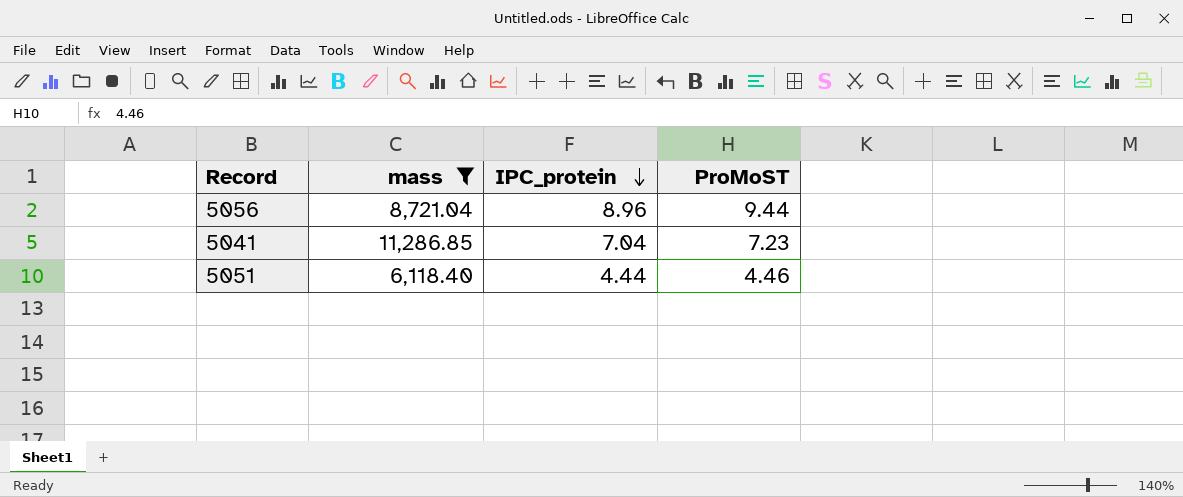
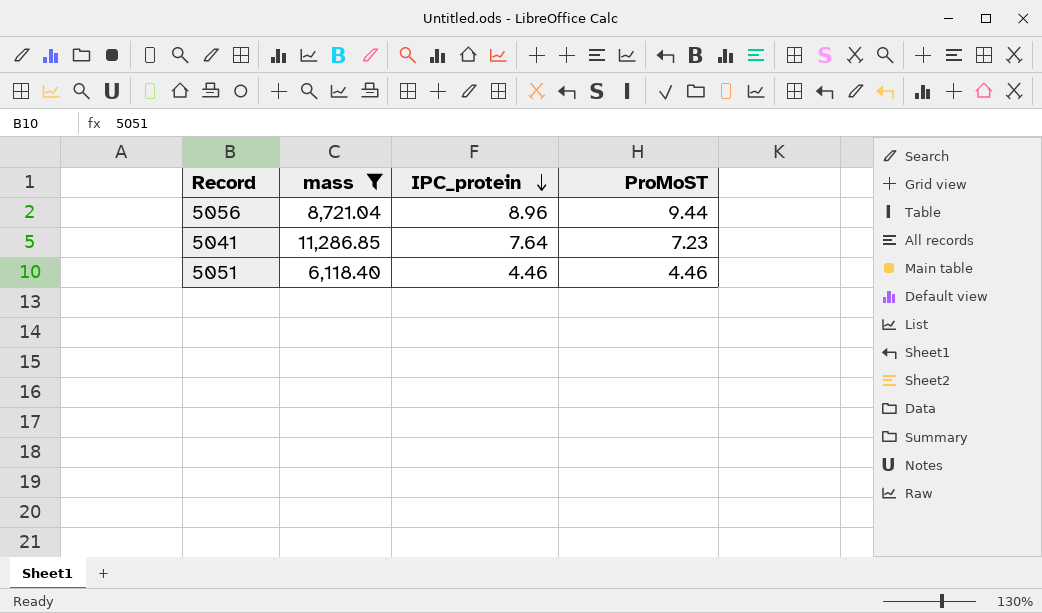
5041 | IPC_protein: 7.04 -> 7.64
5051 | IPC_protein: 4.44 -> 4.46

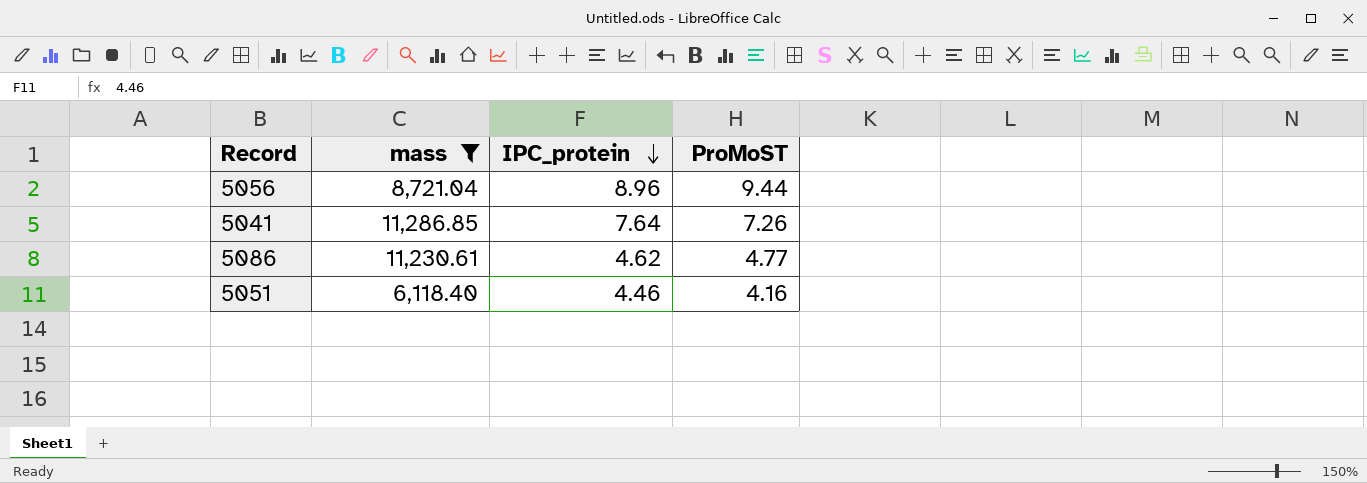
5041 | ProMoST: 7.23 -> 7.26
row 5086: none -> 11,230.61 | 4.62 | 4.77
5051 | ProMoST: 4.46 -> 4.16

